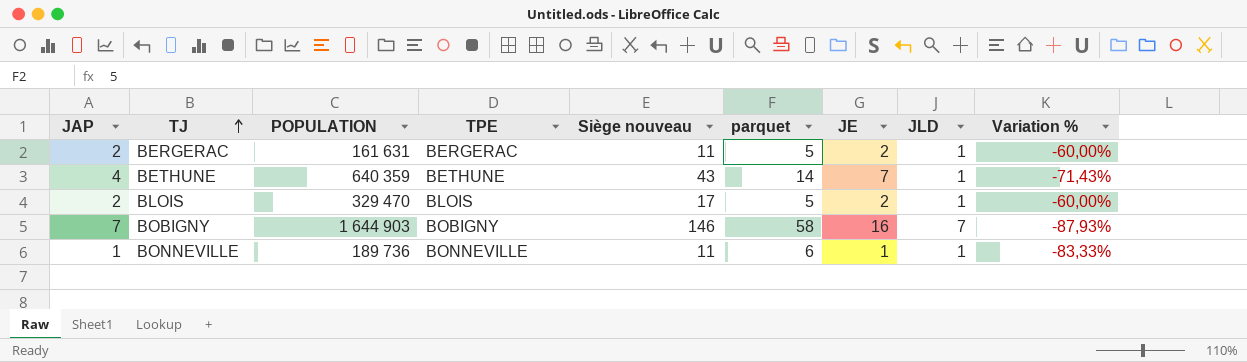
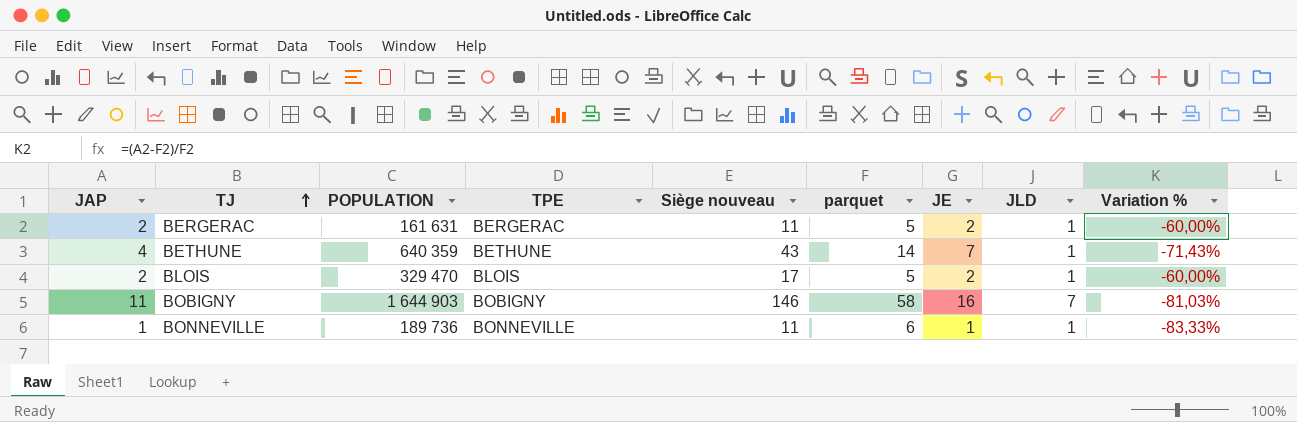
BOBIGNY | JAP: 7 -> 11
BOBIGNY | Variation %: -87,93% -> -81,03%

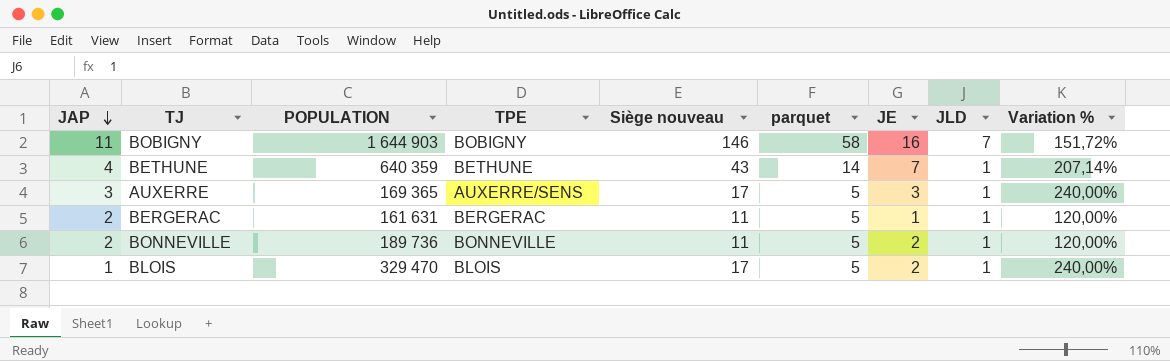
row order: TJ ascending -> JAP descending
column Variation % | formula: ([JAP] - [parquet]) / [parquet] -> ([Siège nouveau] - [parquet]) / [parquet]
row AUXERRE: none -> 3 | 169 365 | AUXERRE/SENS | 17 | 5 | 3 | 1 | 240,00%
BERGERAC | JE: 2 -> 1
BONNEVILLE | JAP: 1 -> 2
BONNEVILLE | parquet: 6 -> 5
BONNEVILLE | JE: 1 -> 2
BLOIS | JAP: 2 -> 1

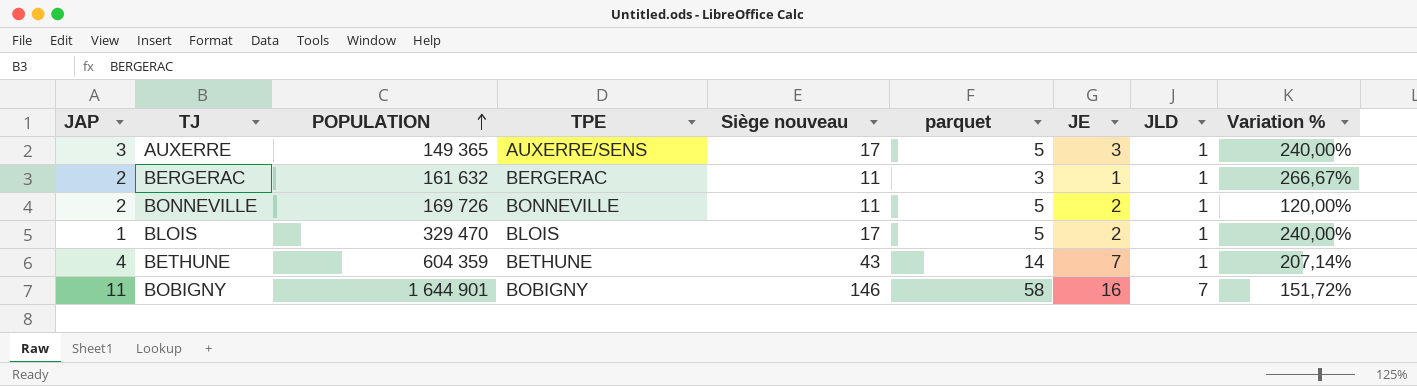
row order: JAP descending -> POPULATION ascending
AUXERRE | POPULATION: 169 365 -> 149 365
BERGERAC | POPULATION: 161 631 -> 161 632
BERGERAC | parquet: 5 -> 3
BERGERAC | Variation %: 120,00% -> 266,67%
BONNEVILLE | POPULATION: 189 736 -> 169 726
BETHUNE | POPULATION: 640 359 -> 604 359
BOBIGNY | POPULATION: 1 644 903 -> 1 644 901

